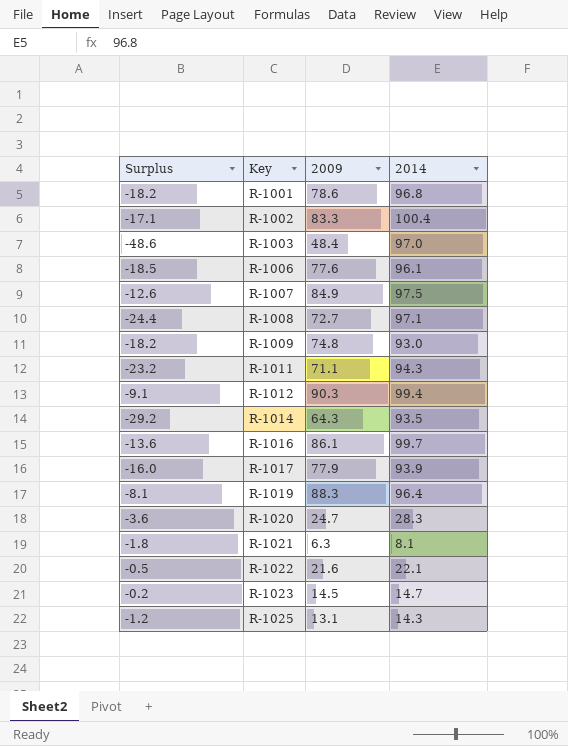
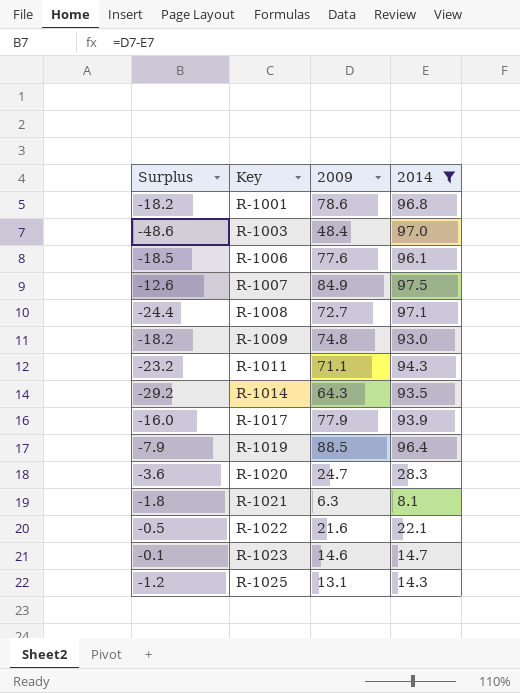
filter: none -> 2014 <= 97.5
R-1019 | Surplus: -8.1 -> -7.9
R-1019 | 2009: 88.3 -> 88.5
R-1023 | Surplus: -0.2 -> -0.1
R-1023 | 2009: 14.5 -> 14.6

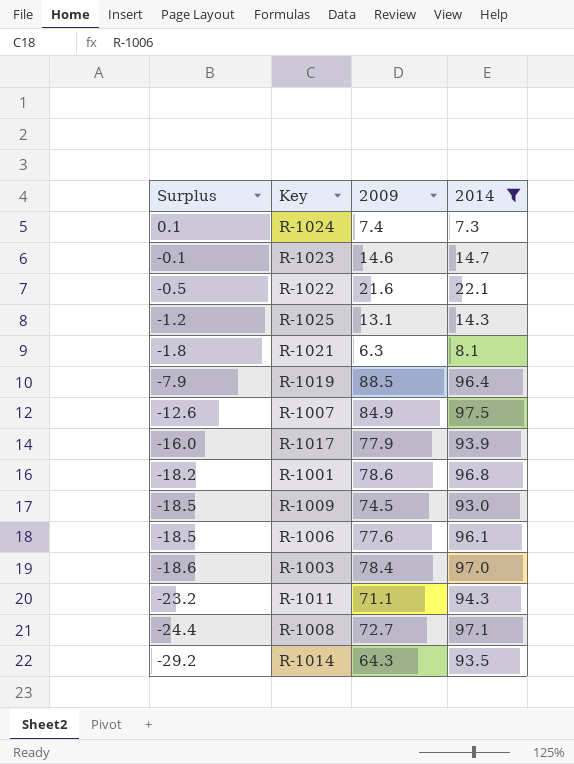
row order: Key ascending -> Surplus descending
row R-1020: -3.6 | 24.7 | 28.3 -> none
row R-1024: none -> 0.1 | 7.4 | 7.3
R-1009 | Surplus: -18.2 -> -18.5
R-1009 | 2009: 74.8 -> 74.5
R-1003 | Surplus: -48.6 -> -18.6
R-1003 | 2009: 48.4 -> 78.4

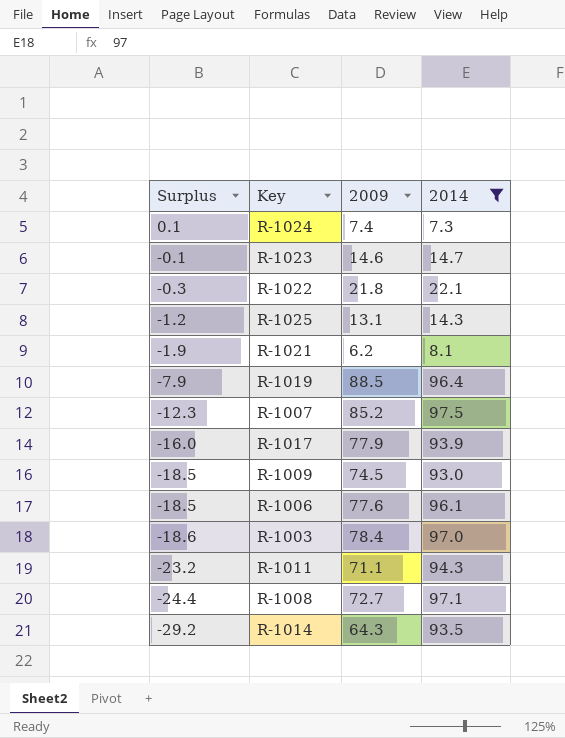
row R-1001: -18.2 | 78.6 | 96.8 -> none
R-1022 | Surplus: -0.5 -> -0.3
R-1022 | 2009: 21.6 -> 21.8
R-1021 | Surplus: -1.8 -> -1.9
R-1021 | 2009: 6.3 -> 6.2
R-1007 | Surplus: -12.6 -> -12.3
R-1007 | 2009: 84.9 -> 85.2

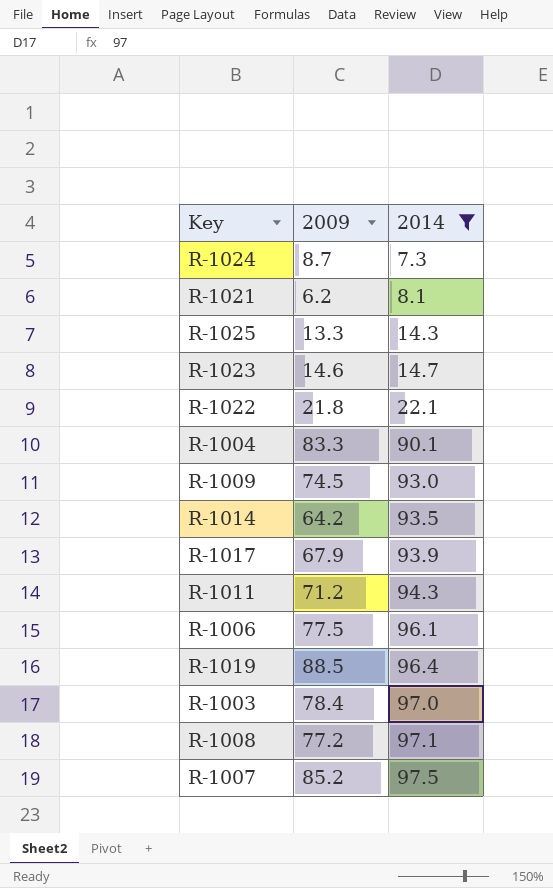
row order: Surplus descending -> 2014 ascending
column Surplus | formula: [2009] - [2014] -> none
R-1024 | 2009: 7.4 -> 8.7
R-1025 | 2009: 13.1 -> 13.3
row R-1004: none -> 83.3 | 90.1
R-1014 | 2009: 64.3 -> 64.2
R-1017 | 2009: 77.9 -> 67.9
R-1011 | 2009: 71.1 -> 71.2
R-1006 | 2009: 77.6 -> 77.5
R-1008 | 2009: 72.7 -> 77.2

